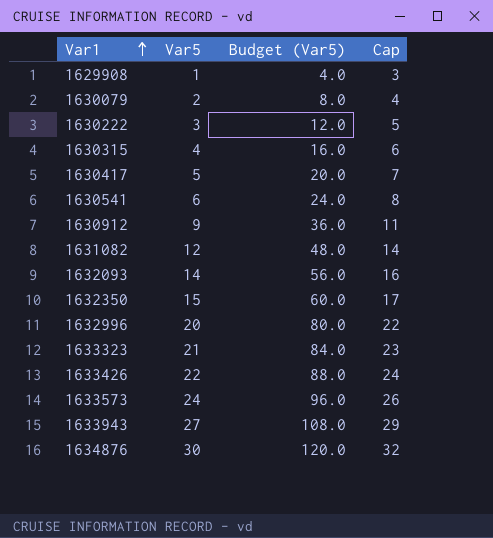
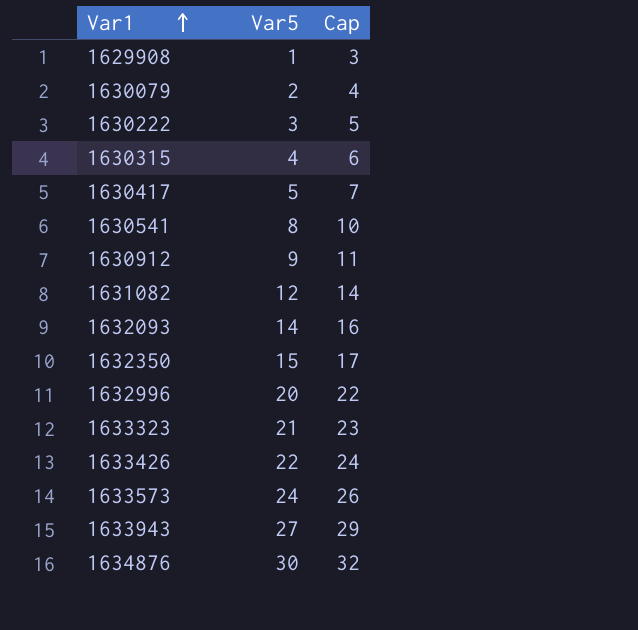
column Budget (Var5) | formula: [Var5] * 4 -> none
1630541 | Var5: 6 -> 8
1630541 | Cap: 8 -> 10

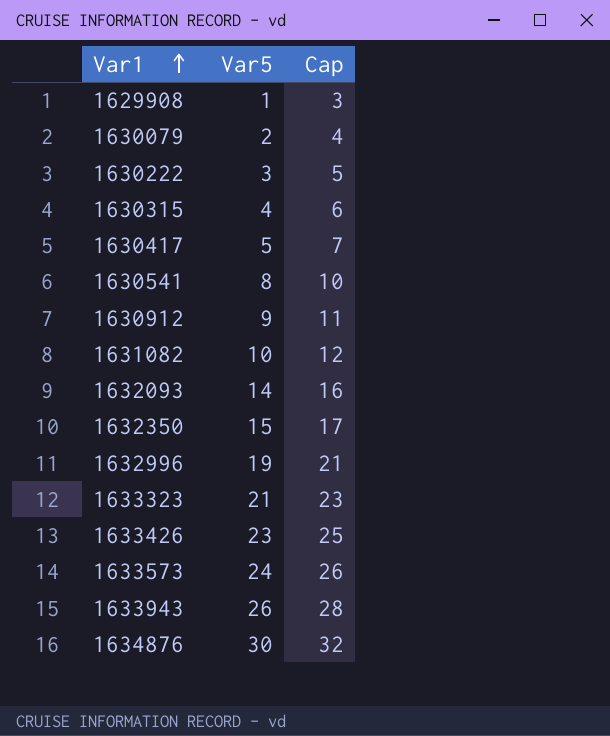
1631082 | Var5: 12 -> 10
1631082 | Cap: 14 -> 12
1632996 | Var5: 20 -> 19
1632996 | Cap: 22 -> 21
1633426 | Var5: 22 -> 23
1633426 | Cap: 24 -> 25
1633943 | Var5: 27 -> 26
1633943 | Cap: 29 -> 28

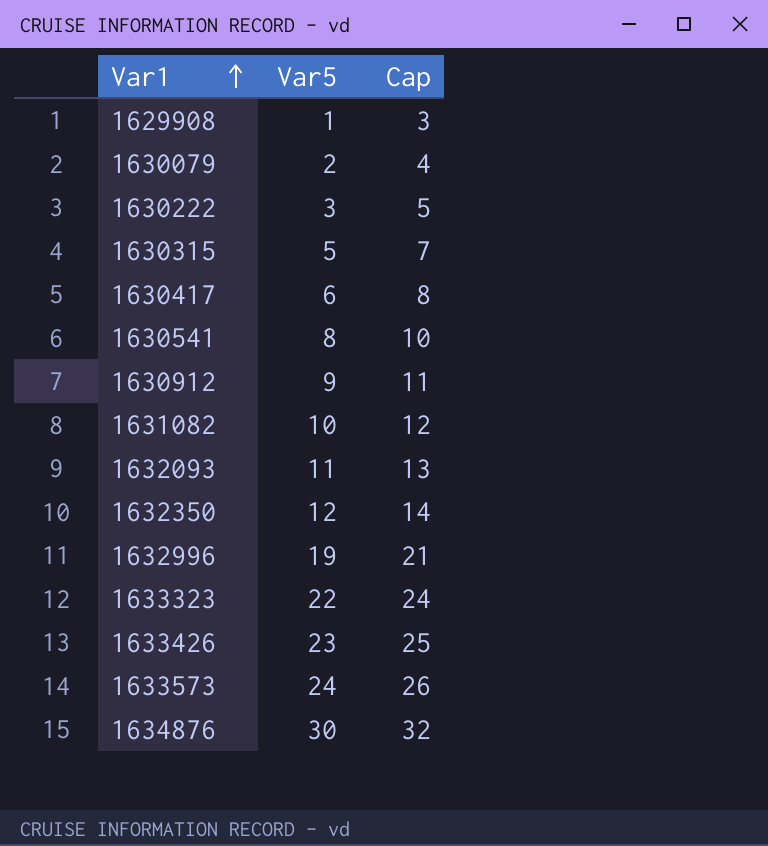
row 1633943: 26 | 28 -> none
1630315 | Var5: 4 -> 5
1630315 | Cap: 6 -> 7
1630417 | Var5: 5 -> 6
1630417 | Cap: 7 -> 8
1632093 | Var5: 14 -> 11
1632093 | Cap: 16 -> 13
1632350 | Var5: 15 -> 12
1632350 | Cap: 17 -> 14
1633323 | Var5: 21 -> 22
1633323 | Cap: 23 -> 24

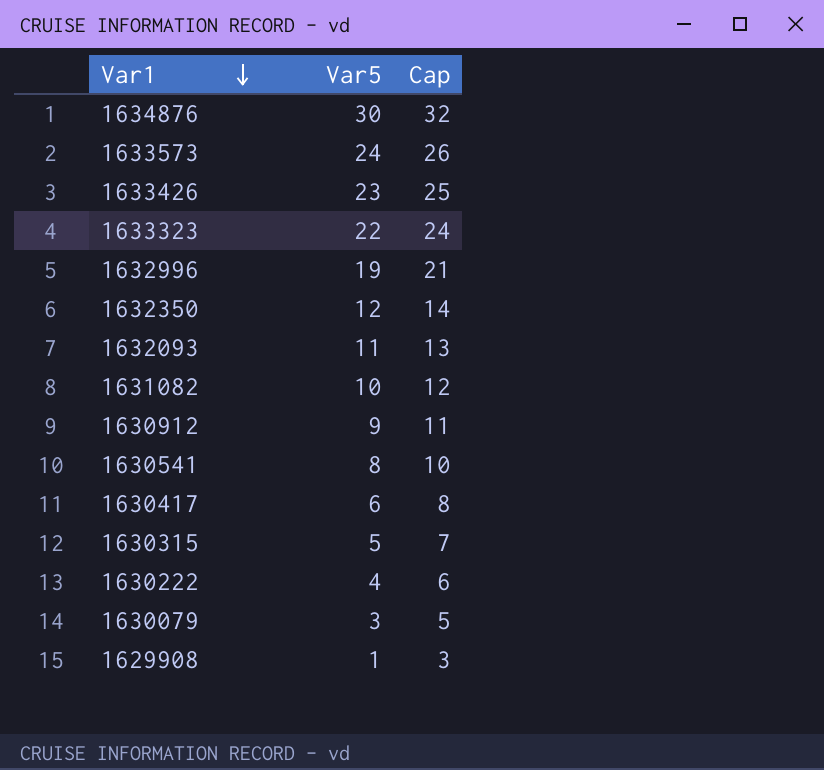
row order: Var1 ascending -> Var1 descending
1630222 | Var5: 3 -> 4
1630222 | Cap: 5 -> 6
1630079 | Var5: 2 -> 3
1630079 | Cap: 4 -> 5

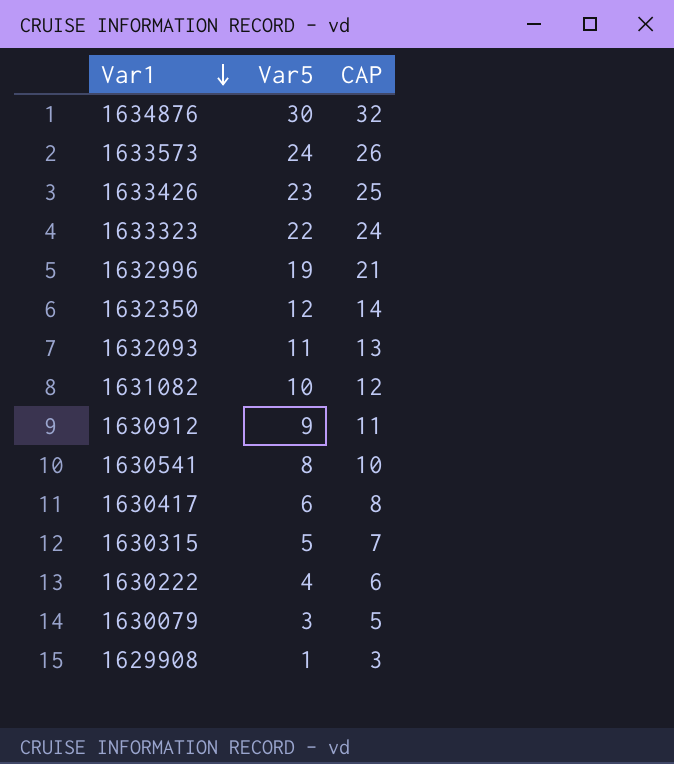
column name: Cap -> CAP

